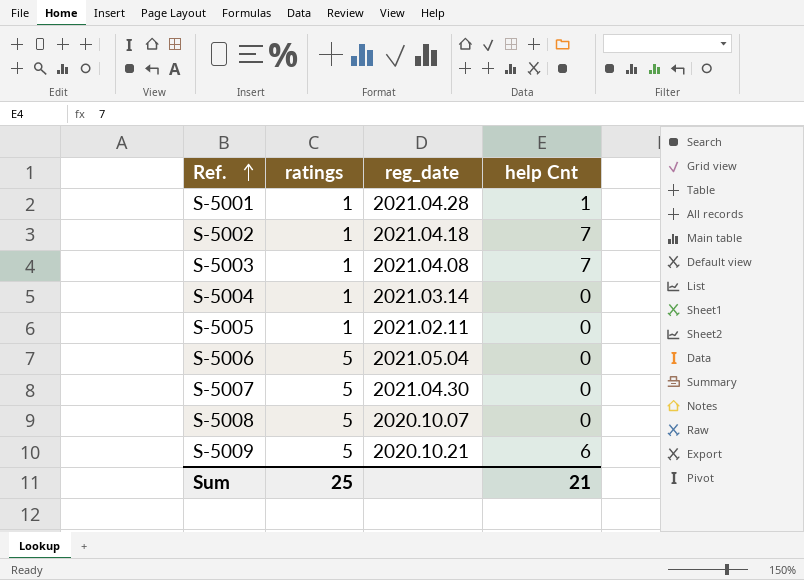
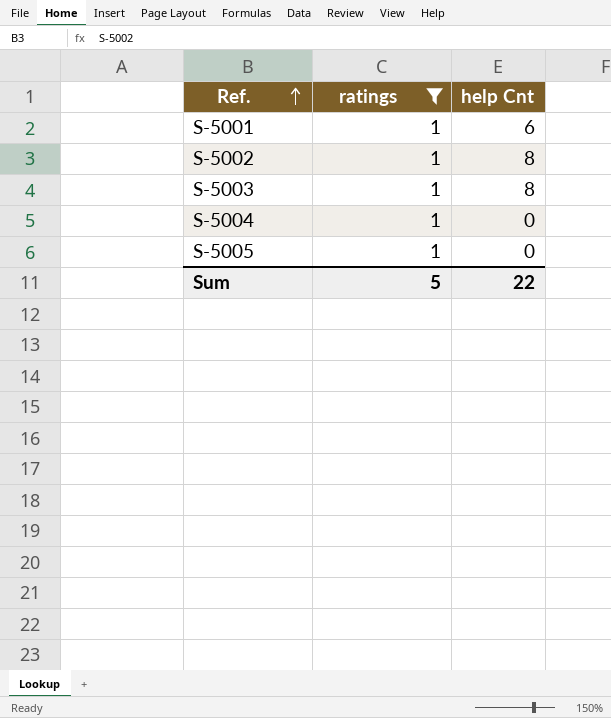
filter: none -> ratings = 1
column reg_date | position: 3 -> none
S-5001 | help Cnt: 1 -> 6
S-5002 | help Cnt: 7 -> 8
S-5003 | help Cnt: 7 -> 8
Sum | ratings: 25 -> 5
Sum | help Cnt: 21 -> 22

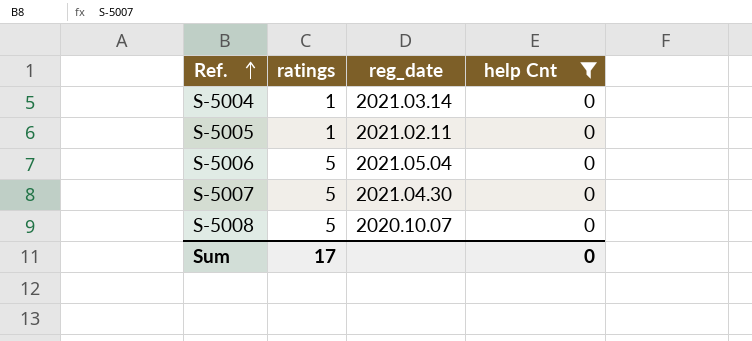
filter: ratings = 1 -> help Cnt = 0
column reg_date | position: none -> 3
Sum | ratings: 5 -> 17
Sum | help Cnt: 22 -> 0

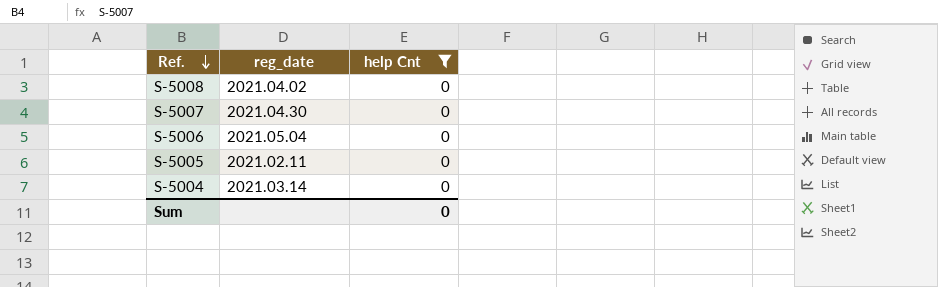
row order: Ref. ascending -> Ref. descending
column ratings | position: 2 -> none
S-5008 | reg_date: 2020.10.07 -> 2021.04.02

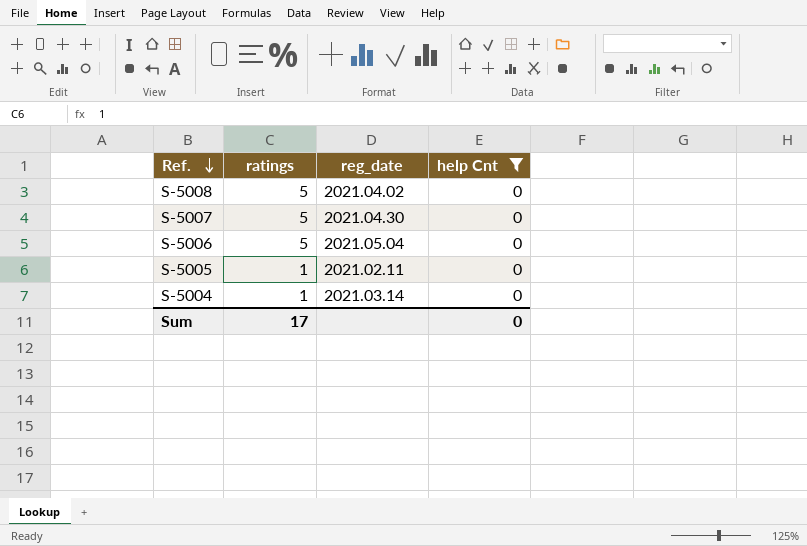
column ratings | position: none -> 2

